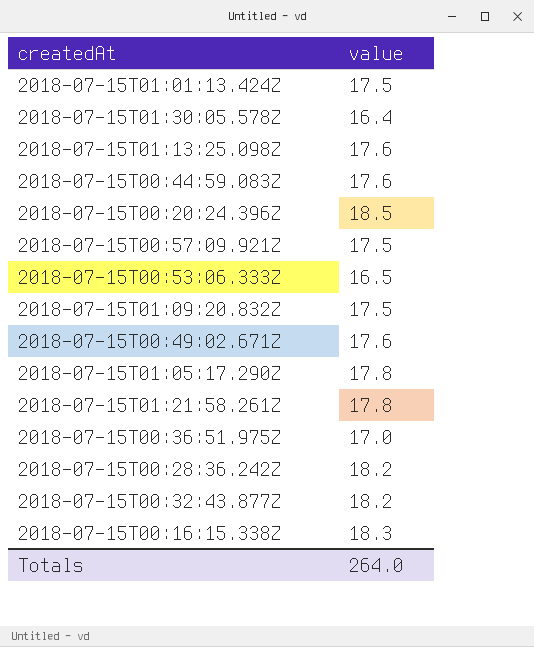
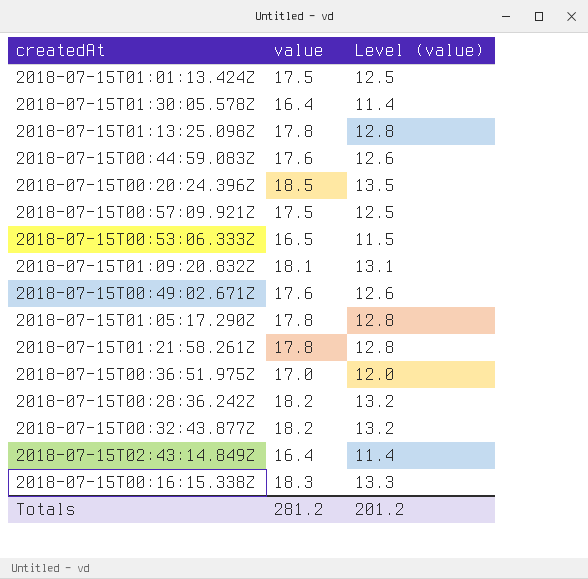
column Level (value) | formula: none -> [value] - 5
2018-07-15T01:13:25.098Z | value: 17.6 -> 17.8
2018-07-15T01:09:20.832Z | value: 17.5 -> 18.1
row 2018-07-15T02:43:14.849Z: none -> 16.4 | 11.4
Totals | value: 264.0 -> 281.2

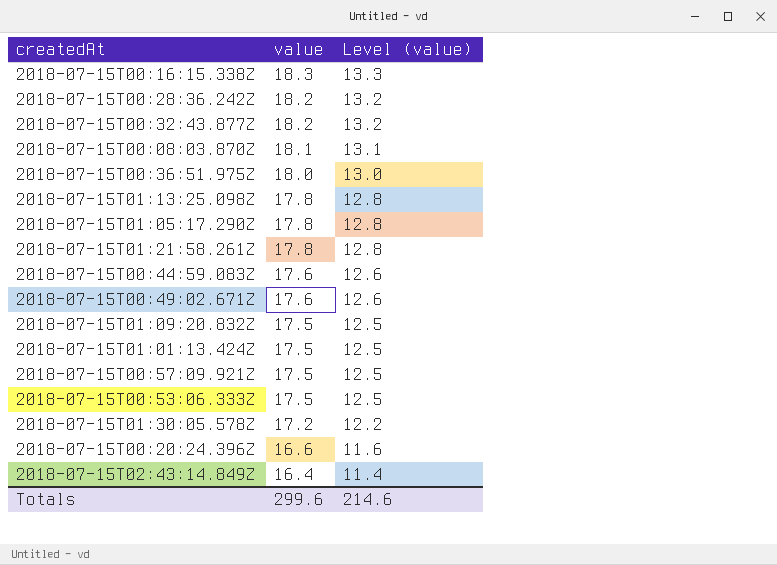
row order: none -> value descending
row 2018-07-15T00:08:03.870Z: none -> 18.1 | 13.1
2018-07-15T00:36:51.975Z | value: 17.0 -> 18.0
2018-07-15T00:36:51.975Z | Level (value): 12.0 -> 13.0
2018-07-15T01:09:20.832Z | value: 18.1 -> 17.5
2018-07-15T01:09:20.832Z | Level (value): 13.1 -> 12.5
2018-07-15T00:53:06.333Z | value: 16.5 -> 17.5
2018-07-15T00:53:06.333Z | Level (value): 11.5 -> 12.5
2018-07-15T01:30:05.578Z | value: 16.4 -> 17.2
2018-07-15T01:30:05.578Z | Level (value): 11.4 -> 12.2
2018-07-15T00:20:24.396Z | value: 18.5 -> 16.6
2018-07-15T00:20:24.396Z | Level (value): 13.5 -> 11.6
Totals | value: 281.2 -> 299.6
Totals | Level (value): 201.2 -> 214.6

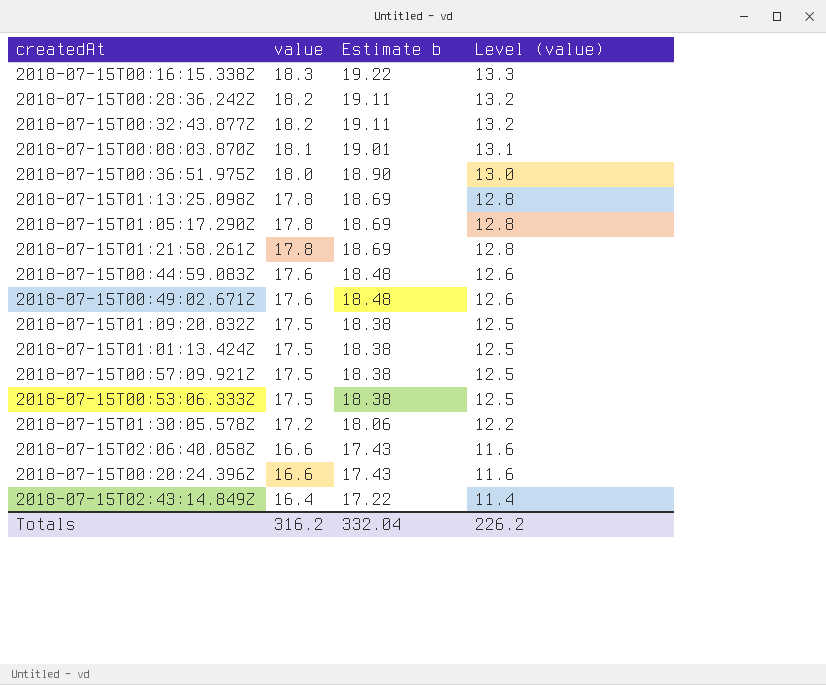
column Estimate b | formula: none -> [value] * 1.05
row 2018-07-15T02:06:40.058Z: none -> 16.6 | 17.43 | 11.6
Totals | value: 299.6 -> 316.2
Totals | Level (value): 214.6 -> 226.2

